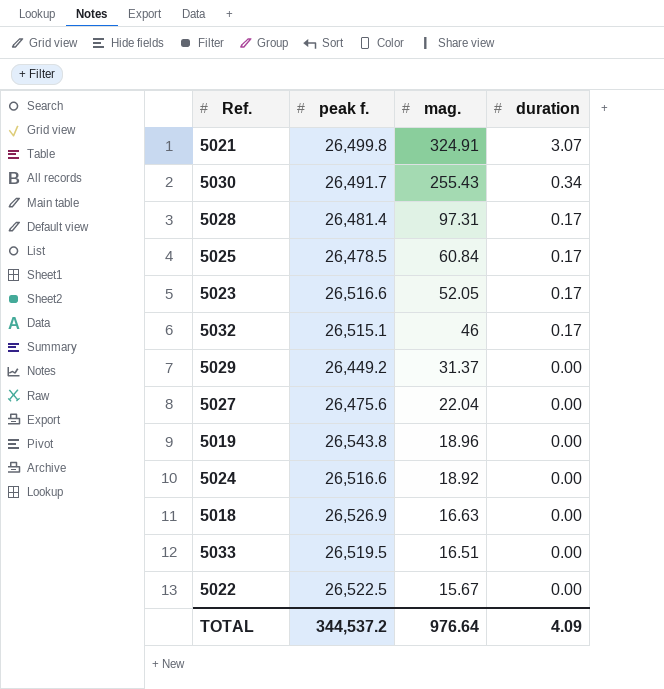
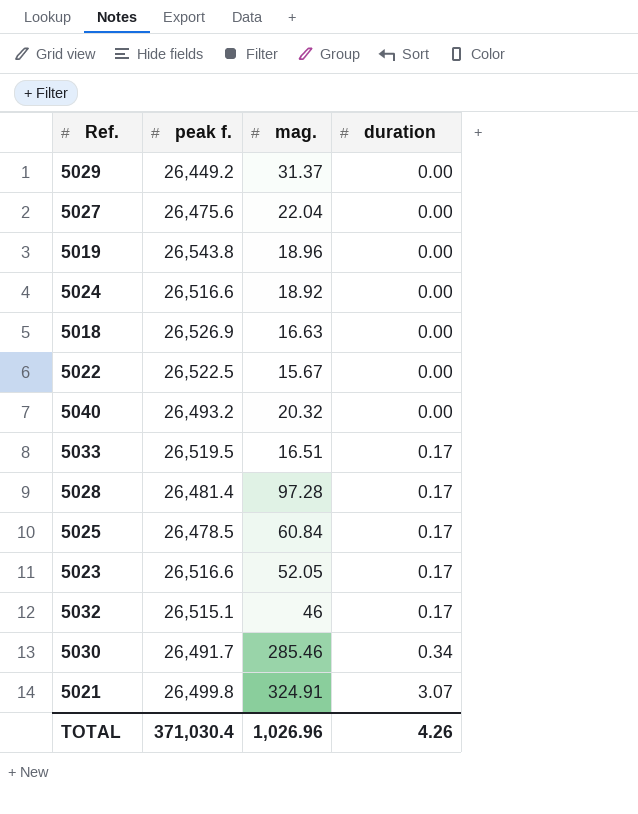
row order: mag. descending -> duration ascending
row 5040: none -> 26,493.2 | 20.32 | 0.00
5033 | duration: 0.00 -> 0.17
5028 | mag.: 97.31 -> 97.28
5030 | mag.: 255.43 -> 285.46
TOTAL | peak f.: 344,537.2 -> 371,030.4
TOTAL | mag.: 976.64 -> 1,026.96
TOTAL | duration: 4.09 -> 4.26

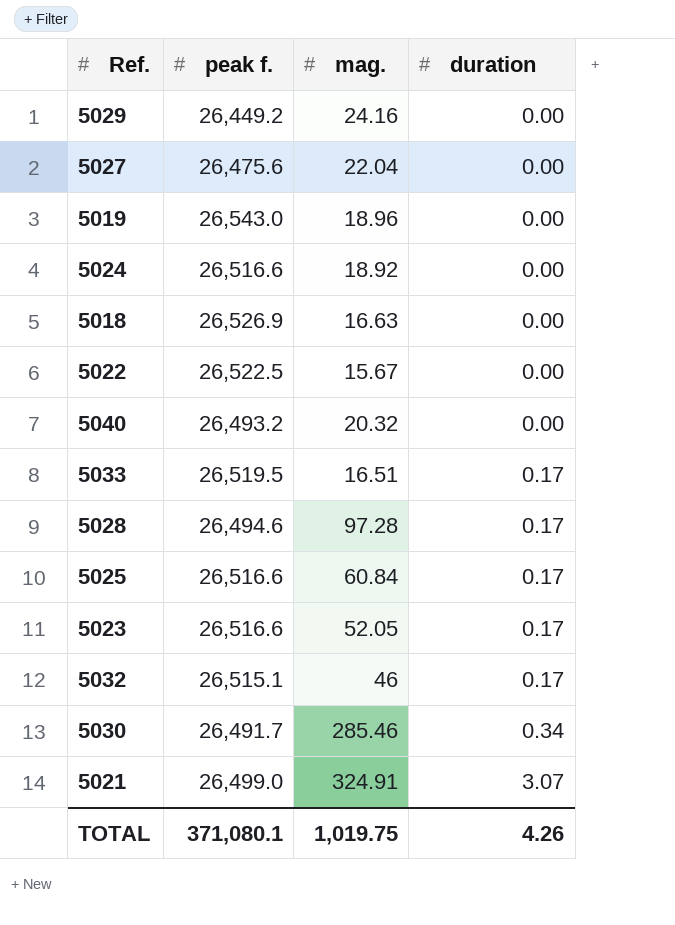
5029 | mag.: 31.37 -> 24.16
5019 | peak f.: 26,543.8 -> 26,543.0
5028 | peak f.: 26,481.4 -> 26,494.6
5025 | peak f.: 26,478.5 -> 26,516.6
5021 | peak f.: 26,499.8 -> 26,499.0
TOTAL | peak f.: 371,030.4 -> 371,080.1
TOTAL | mag.: 1,026.96 -> 1,019.75

